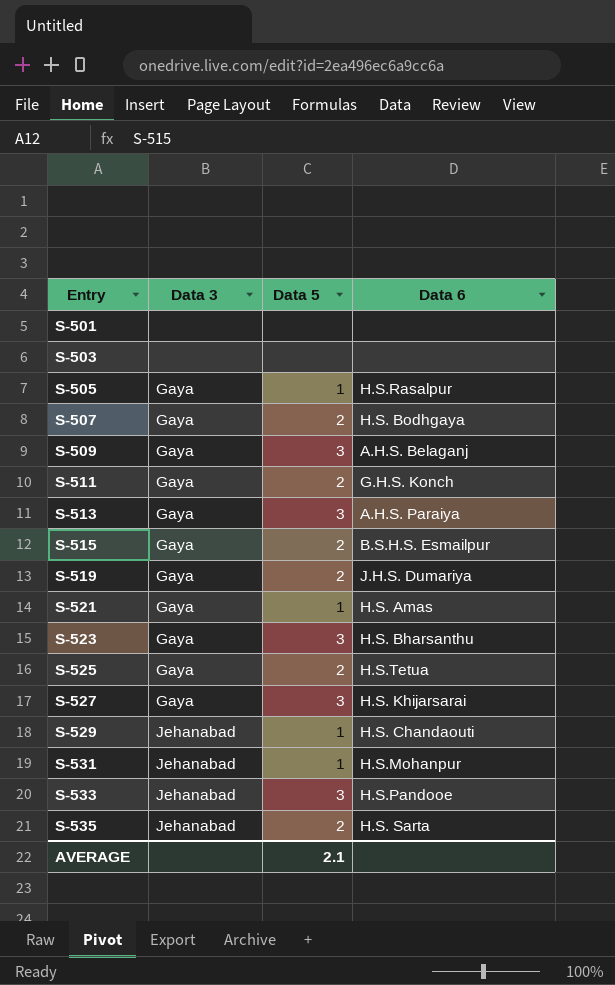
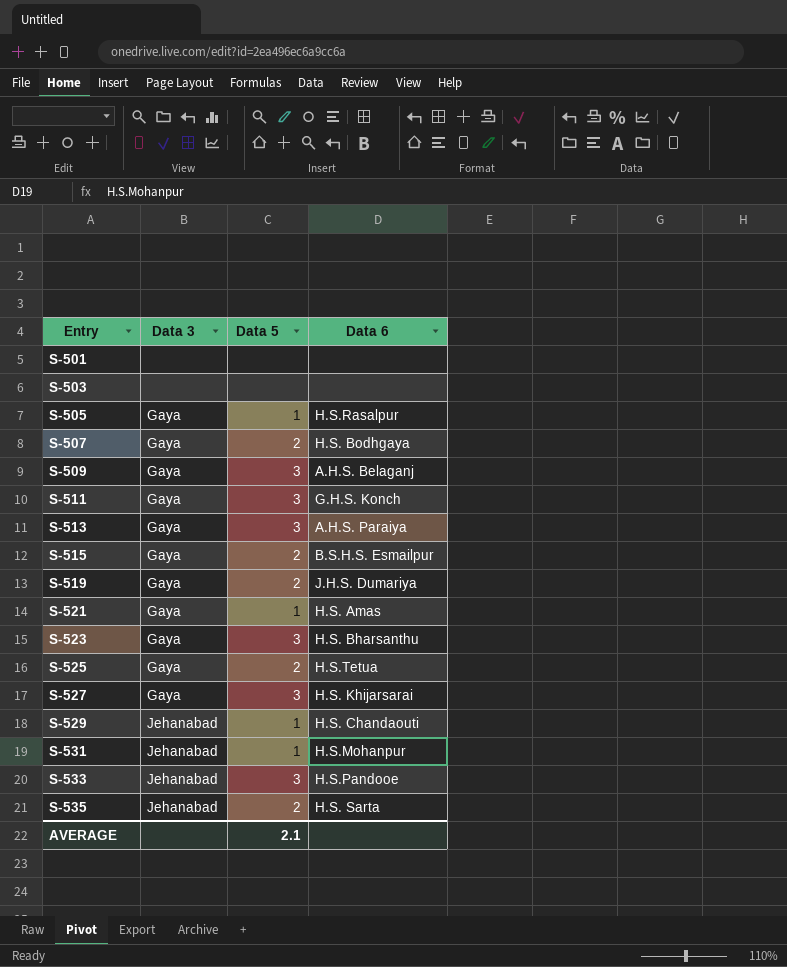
S-511 | Data 5: 2 -> 3

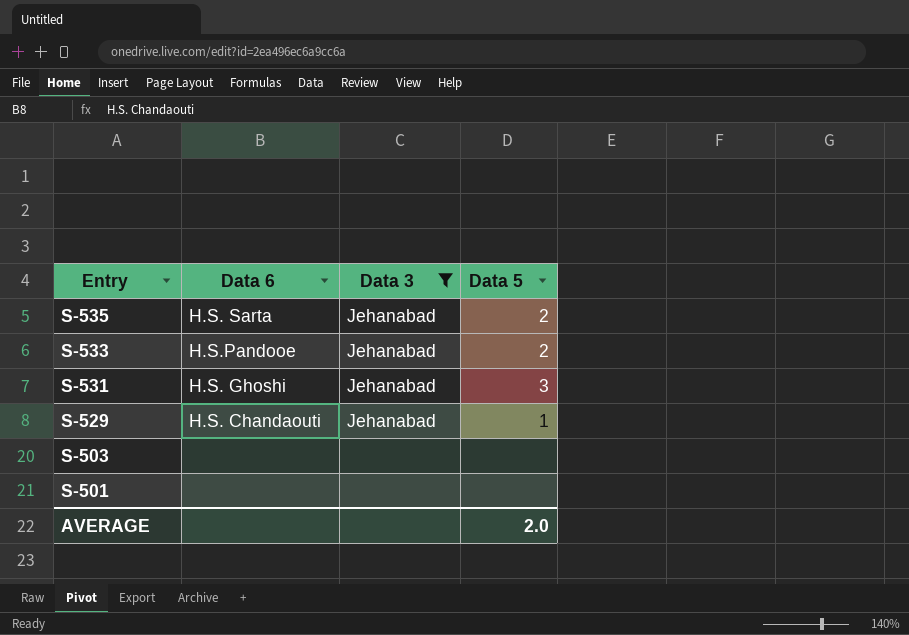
filter: none -> Data 3 != Gaya
row order: Entry ascending -> Entry descending
column Data 6 | position: 4 -> 2
S-533 | Data 5: 3 -> 2
S-531 | Data 6: H.S.Mohanpur -> H.S. Ghoshi
S-531 | Data 5: 1 -> 3
AVERAGE | Data 5: 2.1 -> 2.0

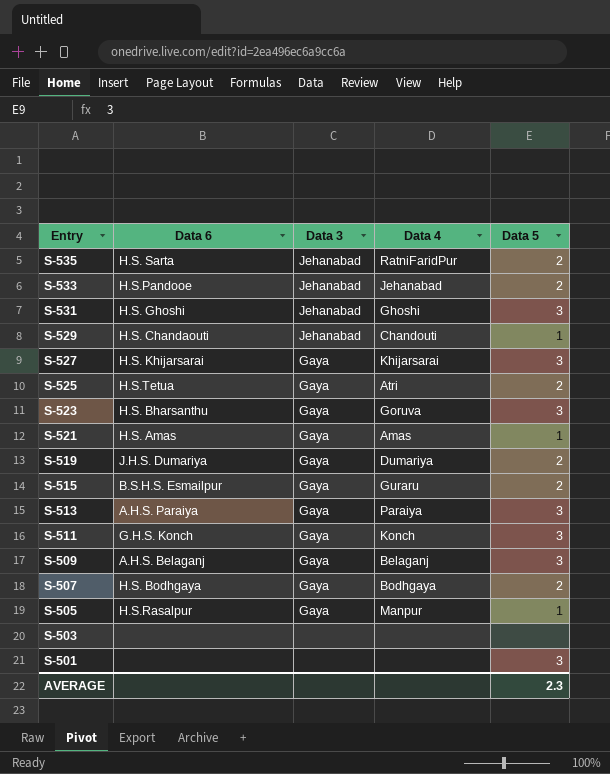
filter: Data 3 != Gaya -> none
column Data 4 | position: none -> 4
S-501 | Data 5: none -> 3
AVERAGE | Data 5: 2.0 -> 2.3

